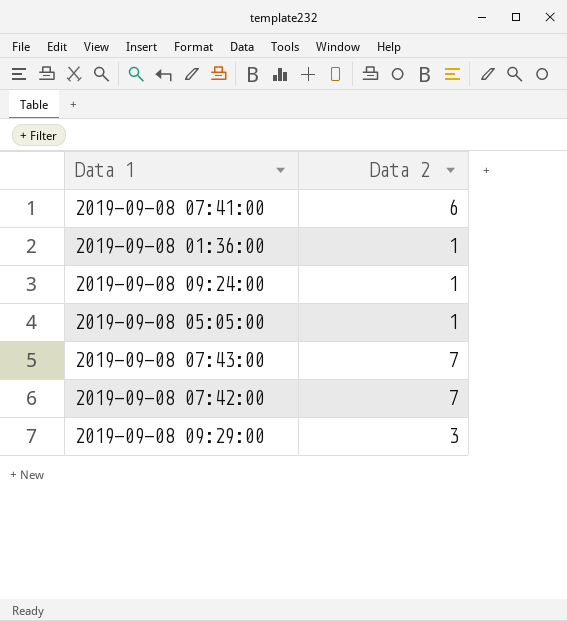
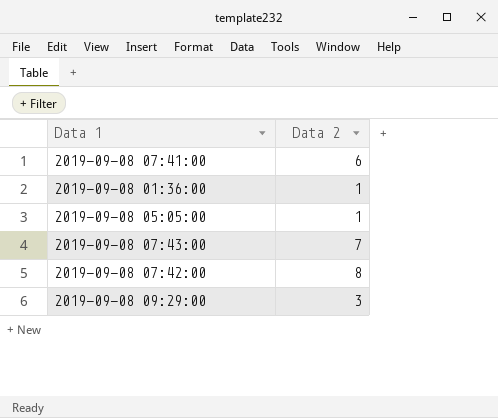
row 2019-09-08 09:24:00: 1 -> none
2019-09-08 07:42:00 | Data 2: 7 -> 8

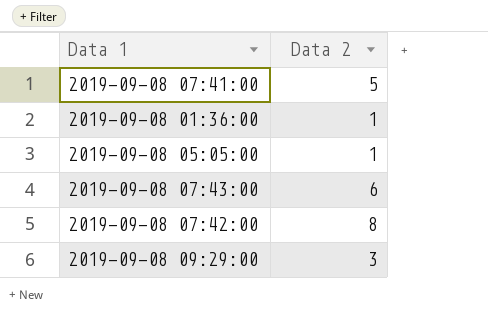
2019-09-08 07:41:00 | Data 2: 6 -> 5
2019-09-08 07:43:00 | Data 2: 7 -> 6

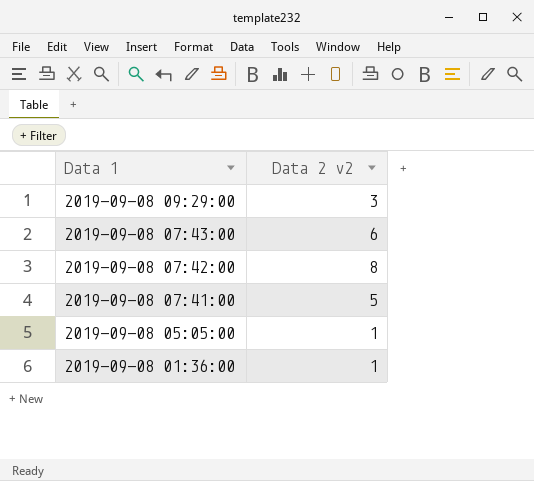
row order: none -> Data 1 descending
column name: Data 2 -> Data 2 v2

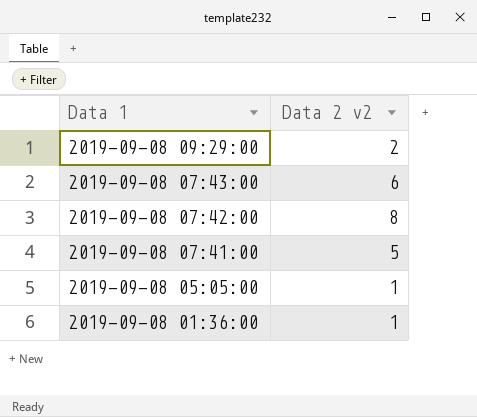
2019-09-08 09:29:00 | Data 2 v2: 3 -> 2

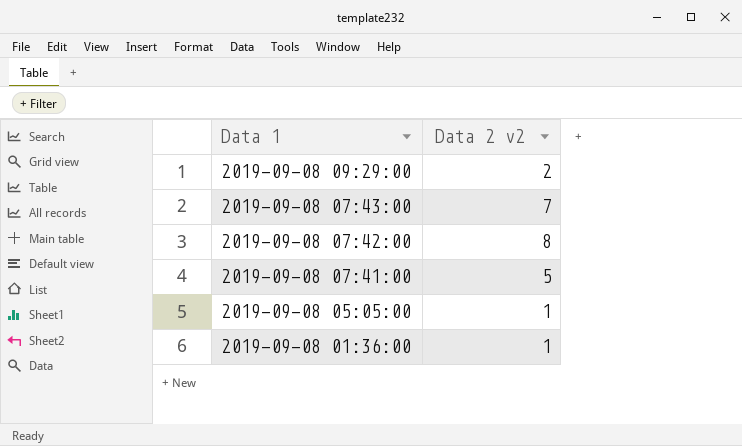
2019-09-08 07:43:00 | Data 2 v2: 6 -> 7

